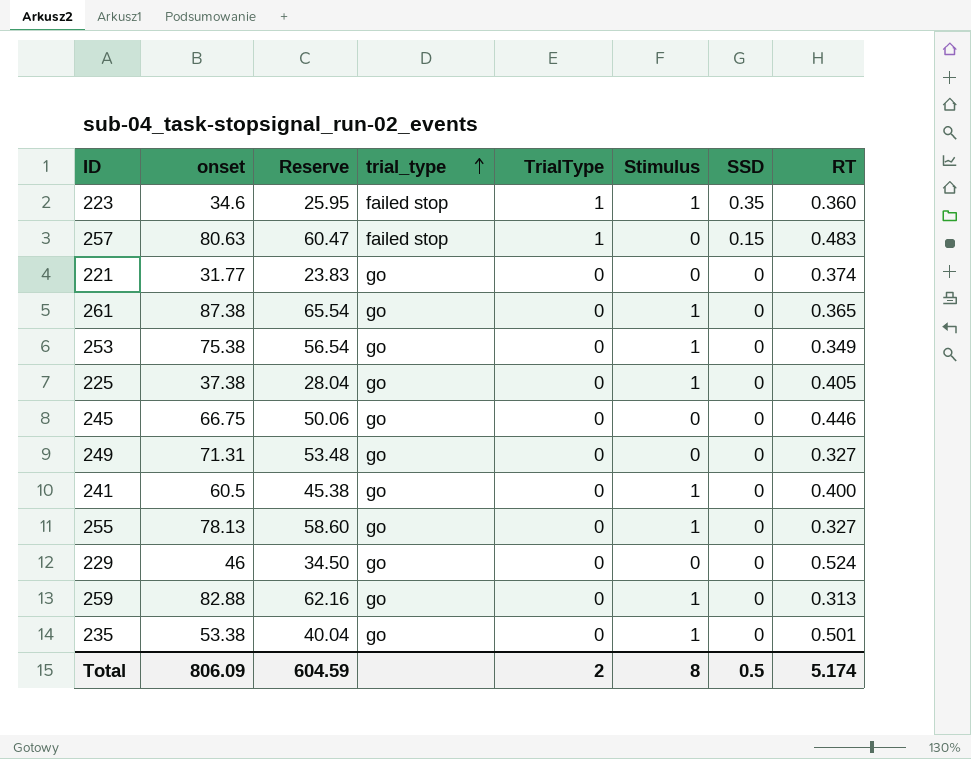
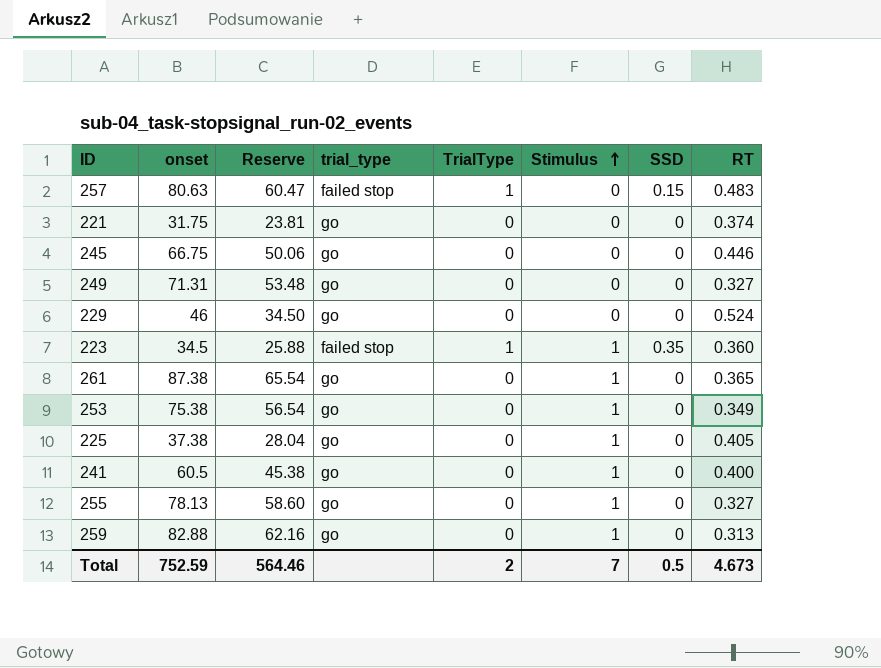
row order: trial_type ascending -> Stimulus ascending
row 235: 53.38 | 40.04 | go | 0 | 1 | 0 | 0.501 -> none
221 | onset: 31.77 -> 31.75
221 | Reserve: 23.83 -> 23.81
223 | onset: 34.6 -> 34.5
223 | Reserve: 25.95 -> 25.88
Total | onset: 806.09 -> 752.59
Total | Reserve: 604.59 -> 564.46
Total | Stimulus: 8 -> 7
Total | RT: 5.174 -> 4.673

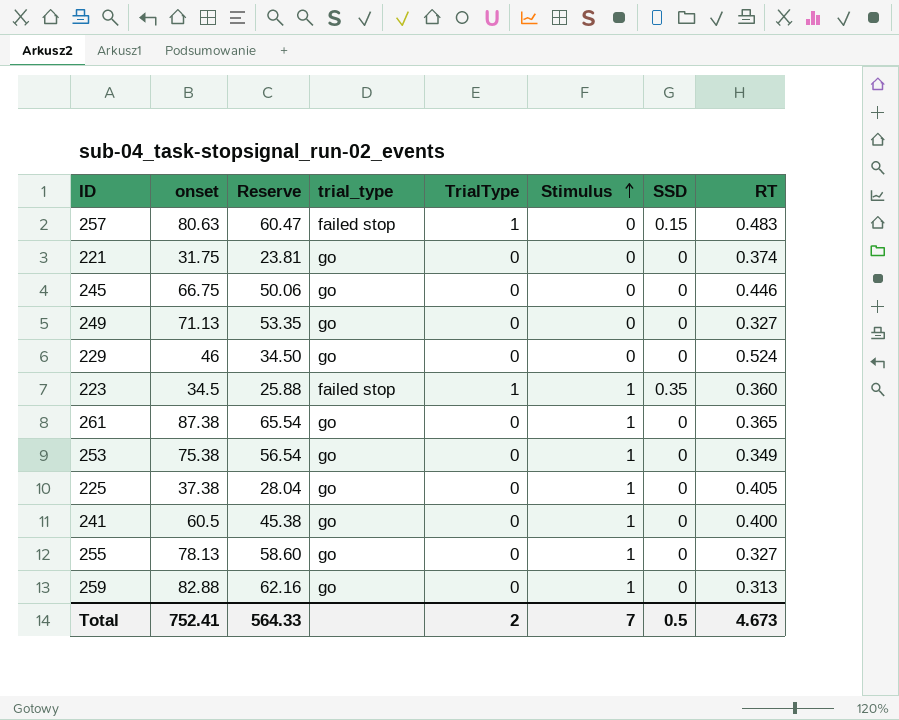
249 | onset: 71.31 -> 71.13
249 | Reserve: 53.48 -> 53.35
Total | onset: 752.59 -> 752.41
Total | Reserve: 564.46 -> 564.33

